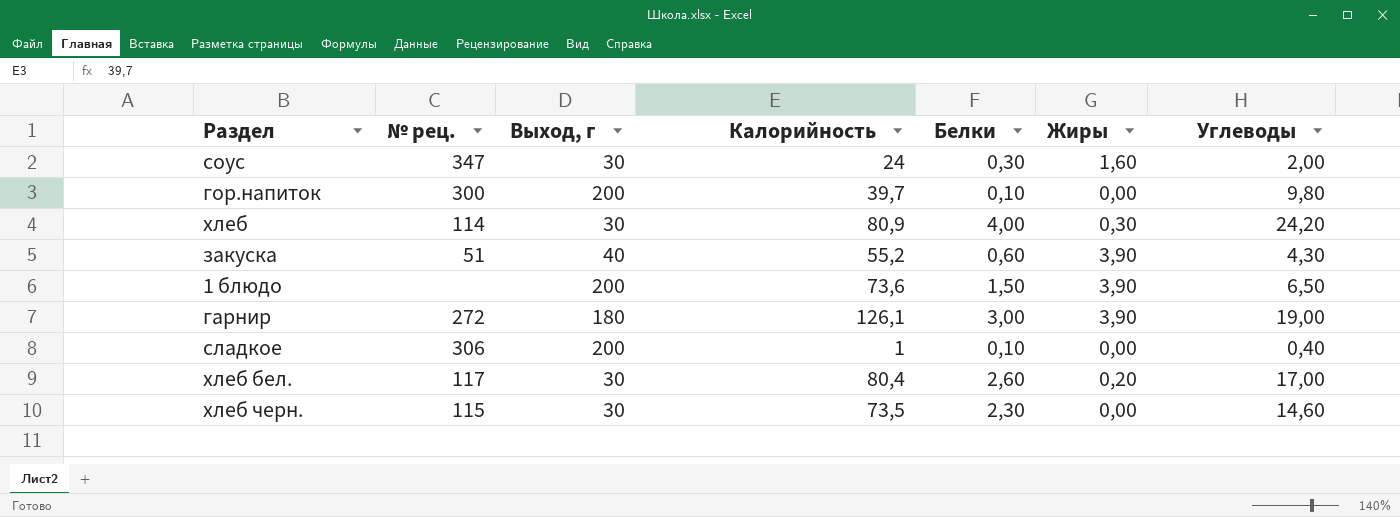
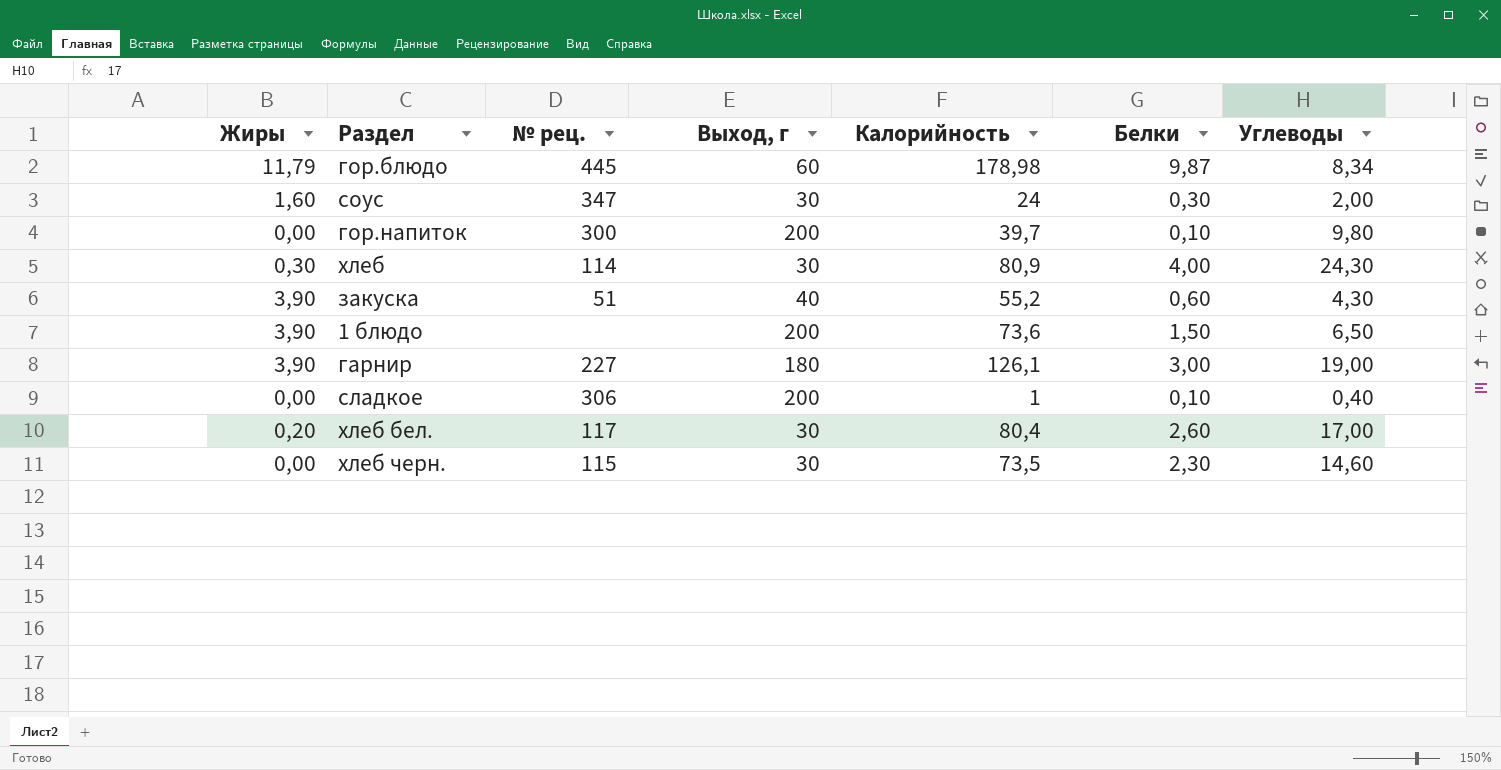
column Жиры | position: 6 -> 1
row гор.блюдо: none -> 11,79 | 445 | 60 | 178,98 | 9,87 | 8,34
хлеб | Углеводы: 24,20 -> 24,30
гарнир | № рец.: 272 -> 227

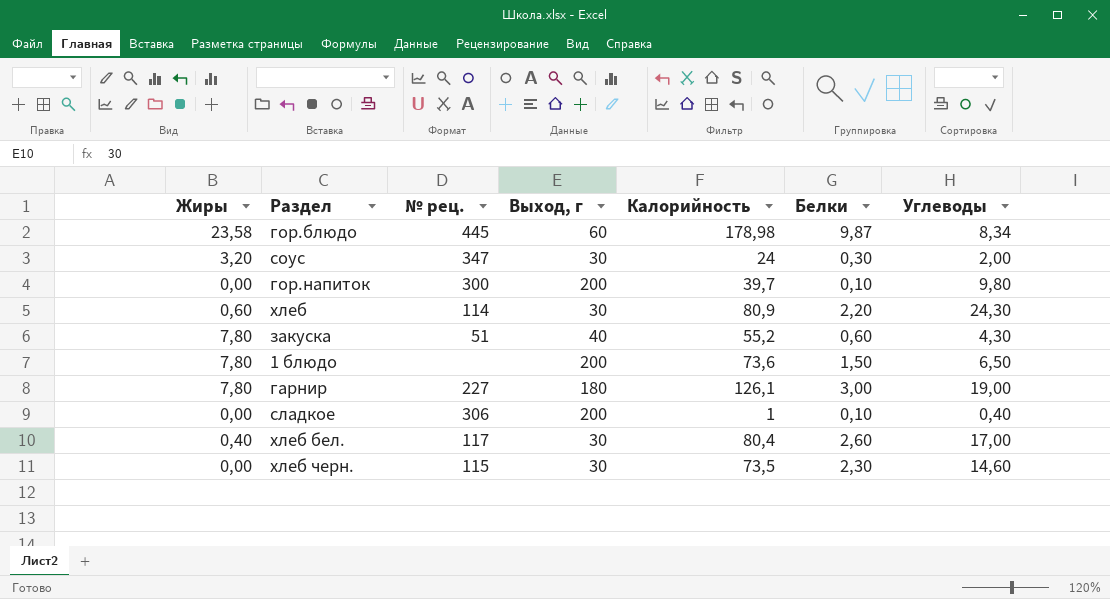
гор.блюдо | Жиры: 11,79 -> 23,58
соус | Жиры: 1,60 -> 3,20
хлеб | Жиры: 0,30 -> 0,60
хлеб | Белки: 4,00 -> 2,20
закуска | Жиры: 3,90 -> 7,80
1 блюдо | Жиры: 3,90 -> 7,80
гарнир | Жиры: 3,90 -> 7,80
хлеб бел. | Жиры: 0,20 -> 0,40

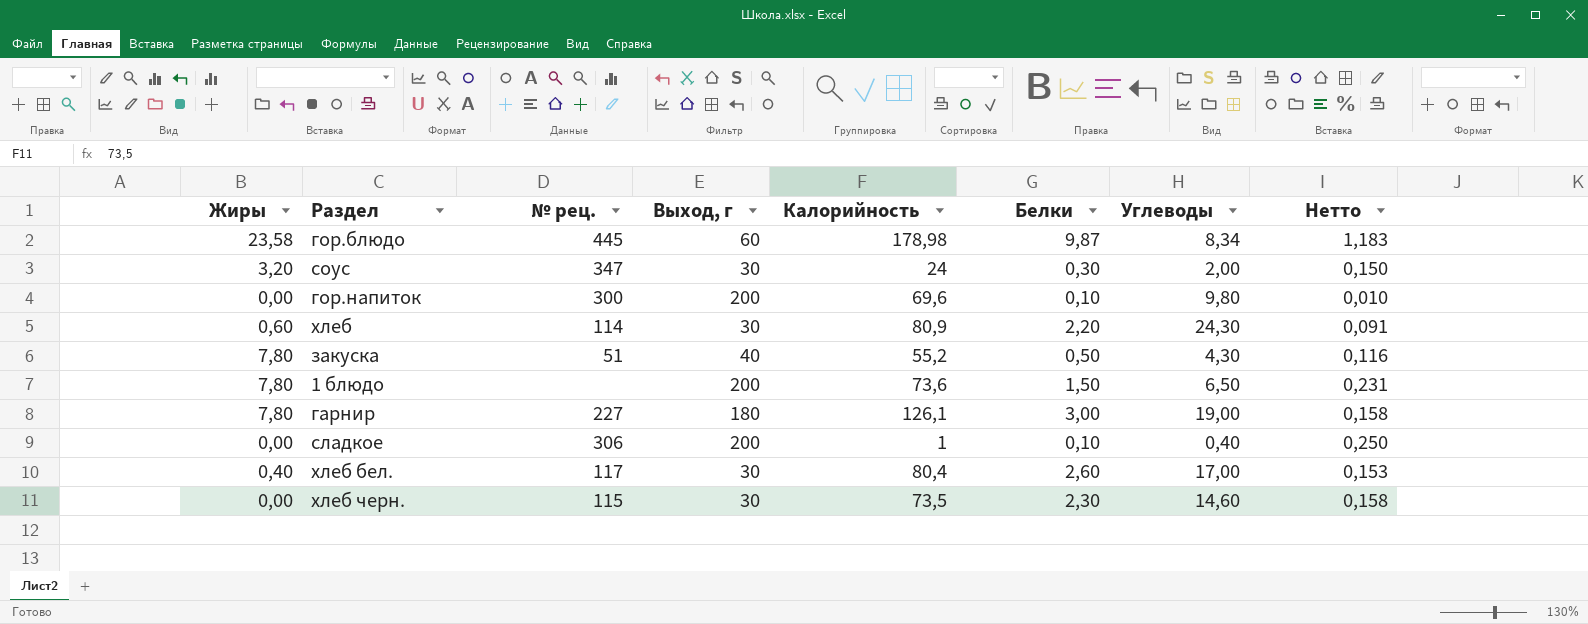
column Нетто | formula: none -> [Белки] / [Углеводы]
гор.напиток | Калорийность: 39,7 -> 69,6
закуска | Белки: 0,60 -> 0,50

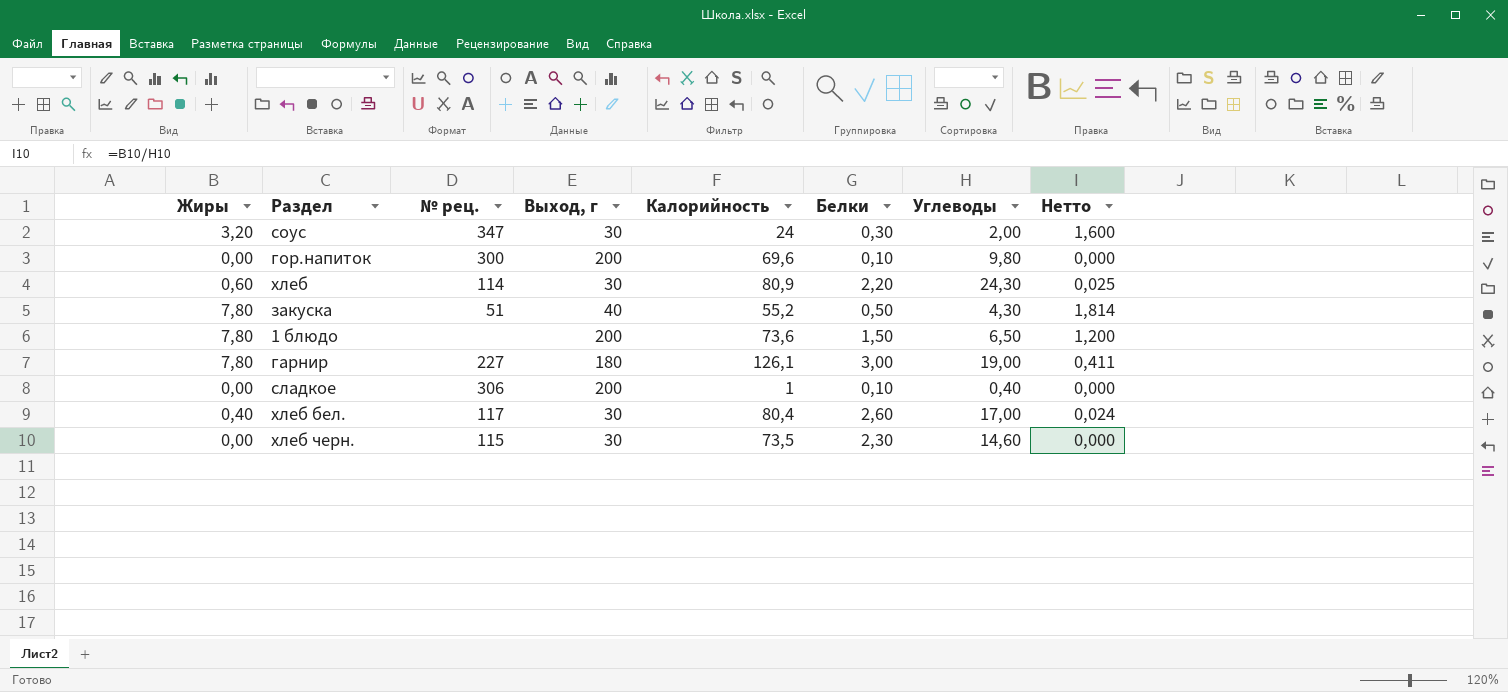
column Нетто | formula: [Белки] / [Углеводы] -> [Жиры] / [Углеводы]
row гор.блюдо: 23,58 | 445 | 60 | 178,98 | 9,87 | 8,34 | 1,183 -> none

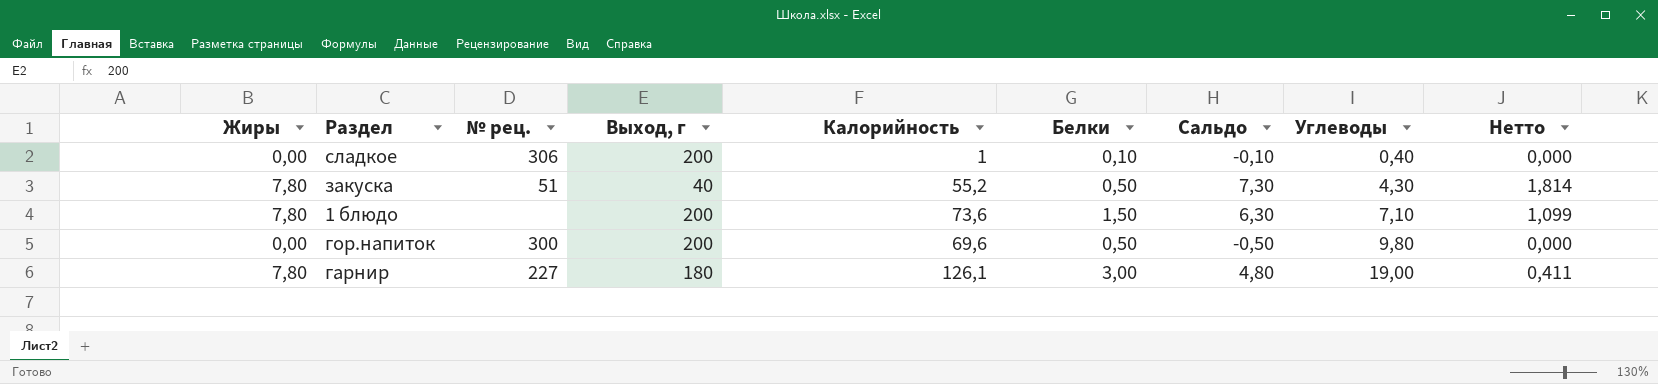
row order: none -> Углеводы ascending
column Сальдо | formula: none -> [Жиры] - [Белки]
row соус: 3,20 | 347 | 30 | 24 | 0,30 | 2,00 | 1,600 -> none
row хлеб: 0,60 | 114 | 30 | 80,9 | 2,20 | 24,30 | 0,025 -> none
row хлеб бел.: 0,40 | 117 | 30 | 80,4 | 2,60 | 17,00 | 0,024 -> none
row хлеб черн.: 0,00 | 115 | 30 | 73,5 | 2,30 | 14,60 | 0,000 -> none
1 блюдо | Углеводы: 6,50 -> 7,10
1 блюдо | Нетто: 1,200 -> 1,099
гор.напиток | Белки: 0,10 -> 0,50

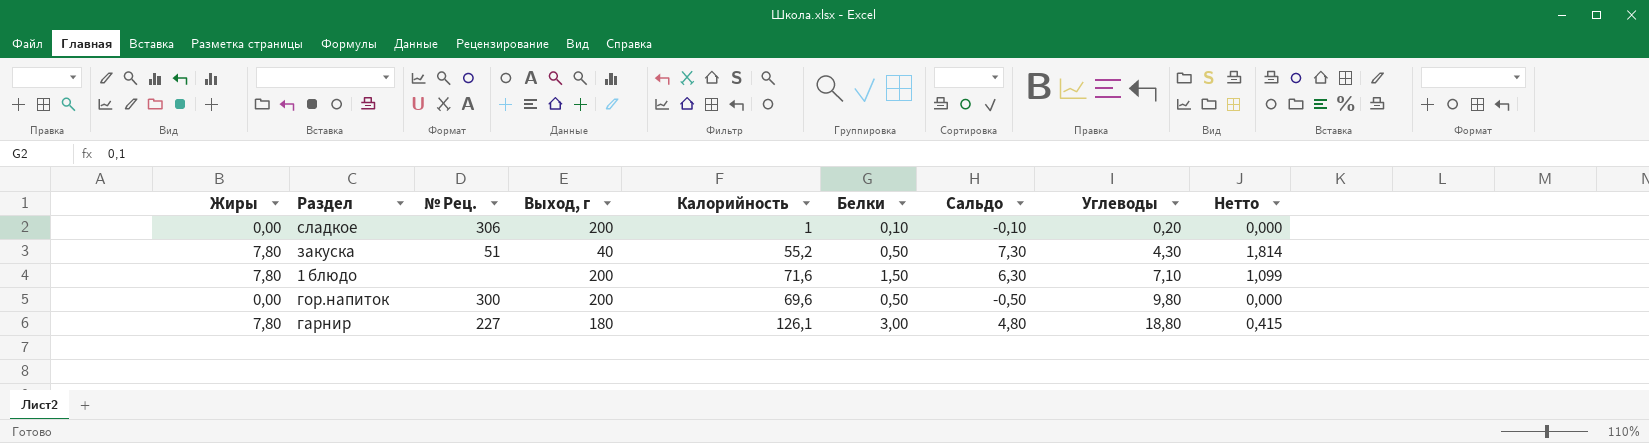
column name: № рец. -> № Рец.
сладкое | Углеводы: 0,40 -> 0,20
1 блюдо | Калорийность: 73,6 -> 71,6
гарнир | Углеводы: 19,00 -> 18,80
гарнир | Нетто: 0,411 -> 0,415

